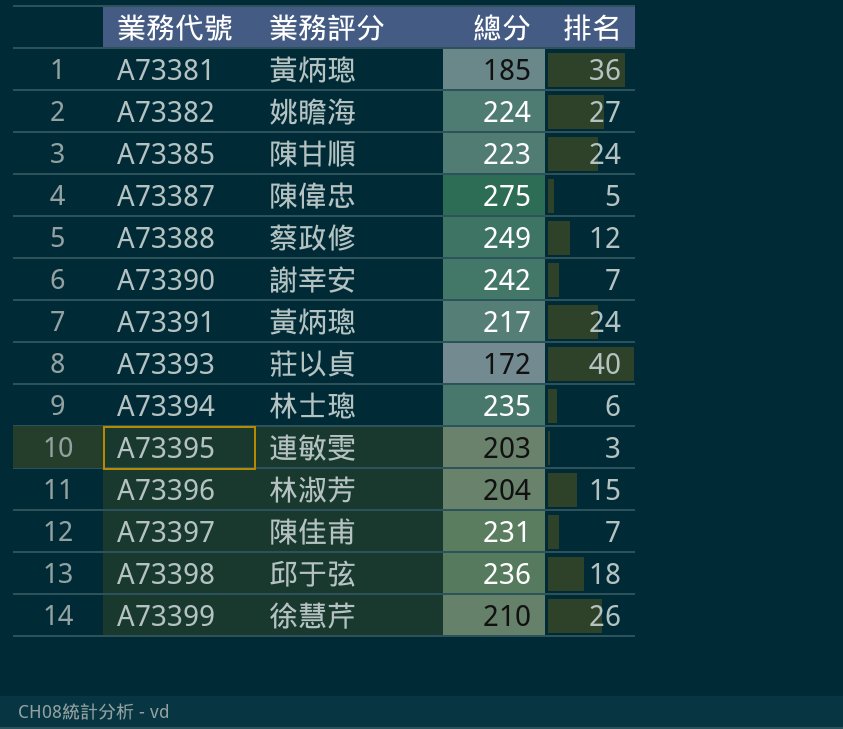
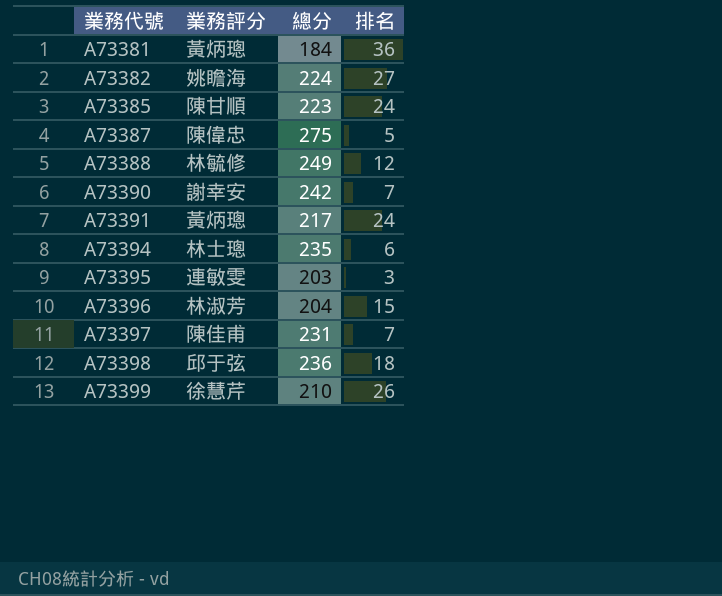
row A73393: 莊以貞 | 172 | 40 -> none
A73381 | 總分: 185 -> 184
A73388 | 業務評分: 蔡政修 -> 林毓修

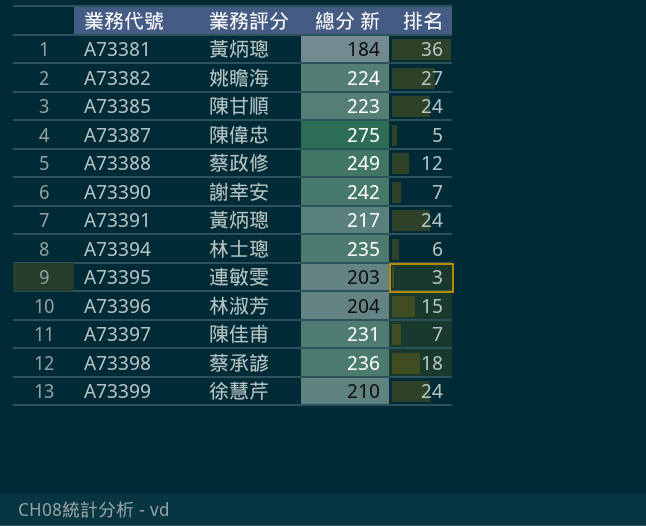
column name: 總分 -> 總分 新
A73388 | 業務評分: 林毓修 -> 蔡政修
A73398 | 業務評分: 邱于弦 -> 蔡承諺
A73399 | 排名: 26 -> 24

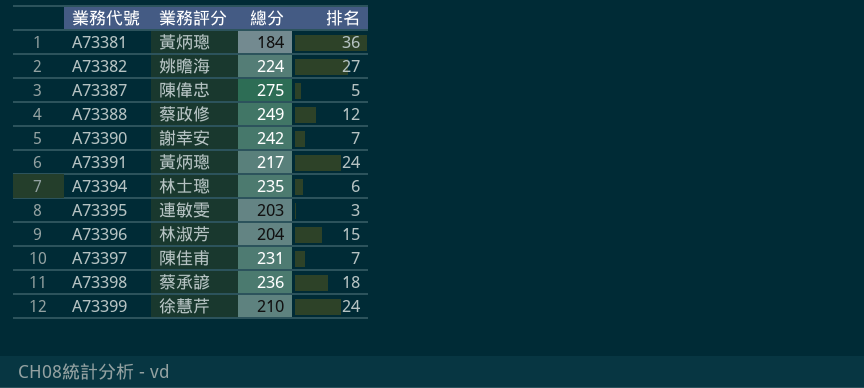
column name: 總分 新 -> 總分
row A73385: 陳甘順 | 223 | 24 -> none

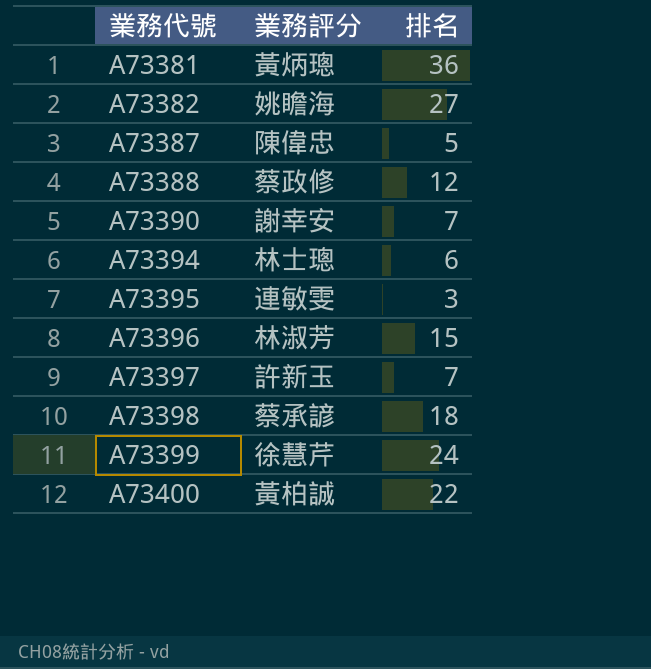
column 總分 | position: 3 -> none
row A73391: 黃炳璁 | 217 | 24 -> none
A73397 | 業務評分: 陳佳甫 -> 許新玉
row A73400: none -> 黃柏誠 | 22

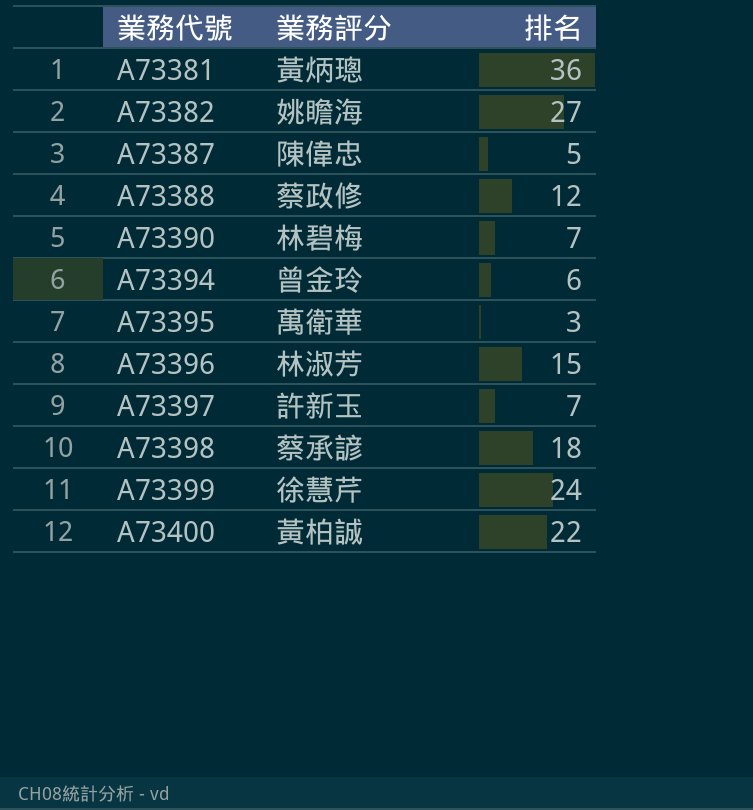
A73390 | 業務評分: 謝幸安 -> 林碧梅
A73394 | 業務評分: 林士璁 -> 曾金玲
A73395 | 業務評分: 連敏雯 -> 萬衛華

